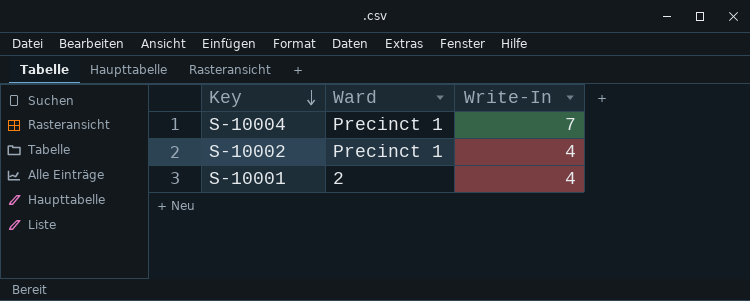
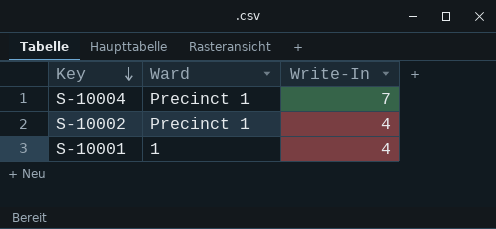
S-10001 | Ward: 2 -> 1

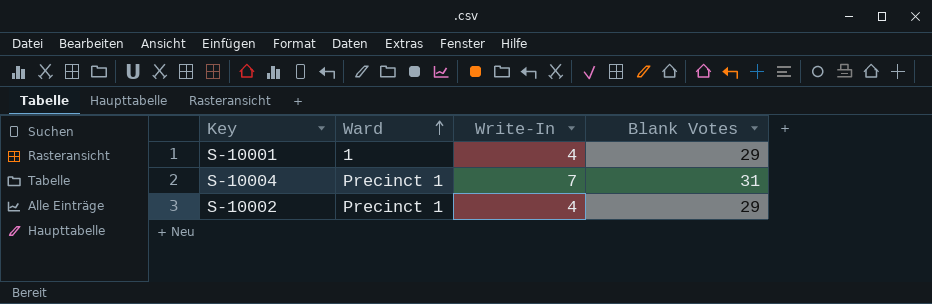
row order: Key descending -> Ward ascending
column Blank Votes | position: none -> 4

